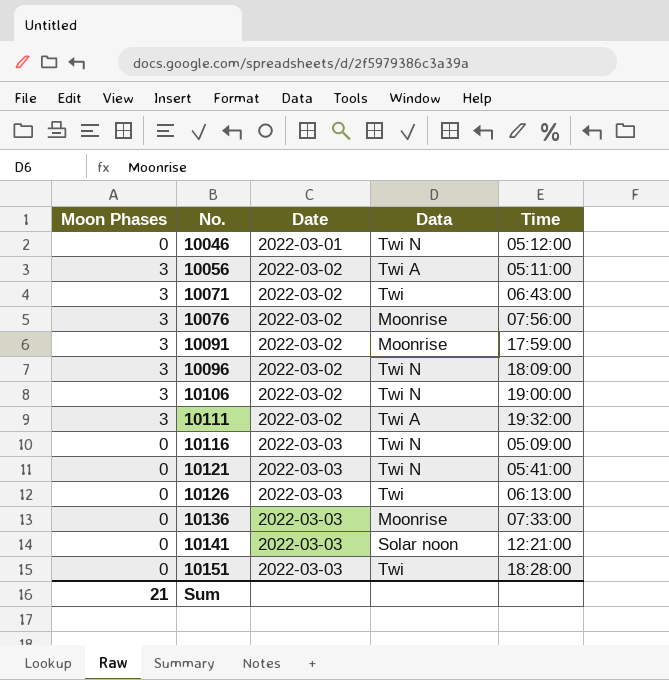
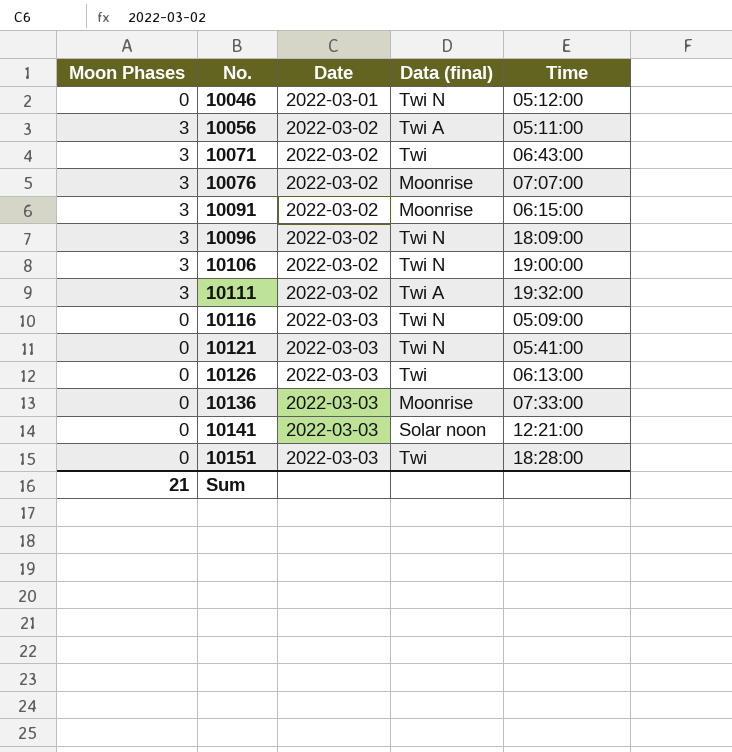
column name: Data -> Data (final)
10076 | Time: 07:56:00 -> 07:07:00
10091 | Time: 17:59:00 -> 06:15:00

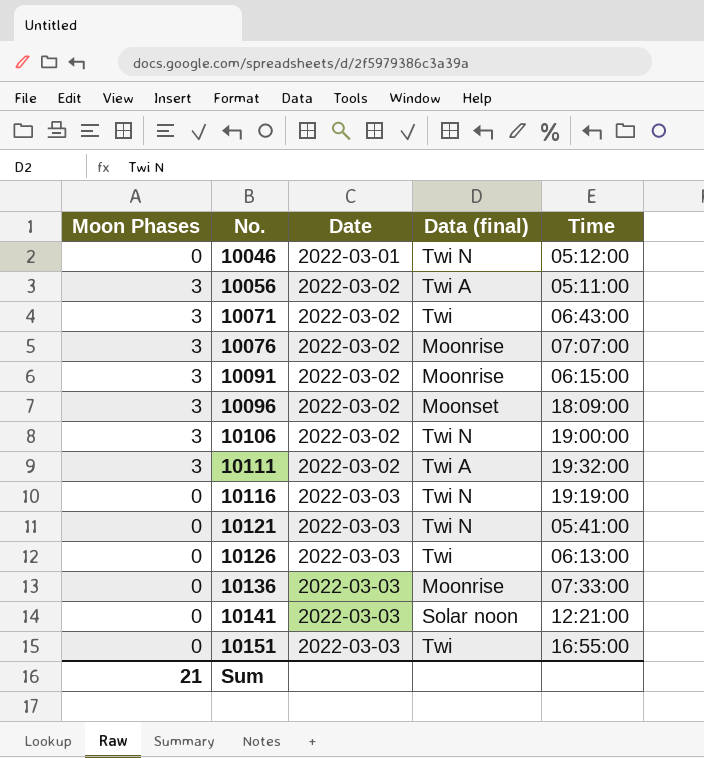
10096 | Data (final): Twi N -> Moonset
10116 | Time: 05:09:00 -> 19:19:00
10151 | Time: 18:28:00 -> 16:55:00

